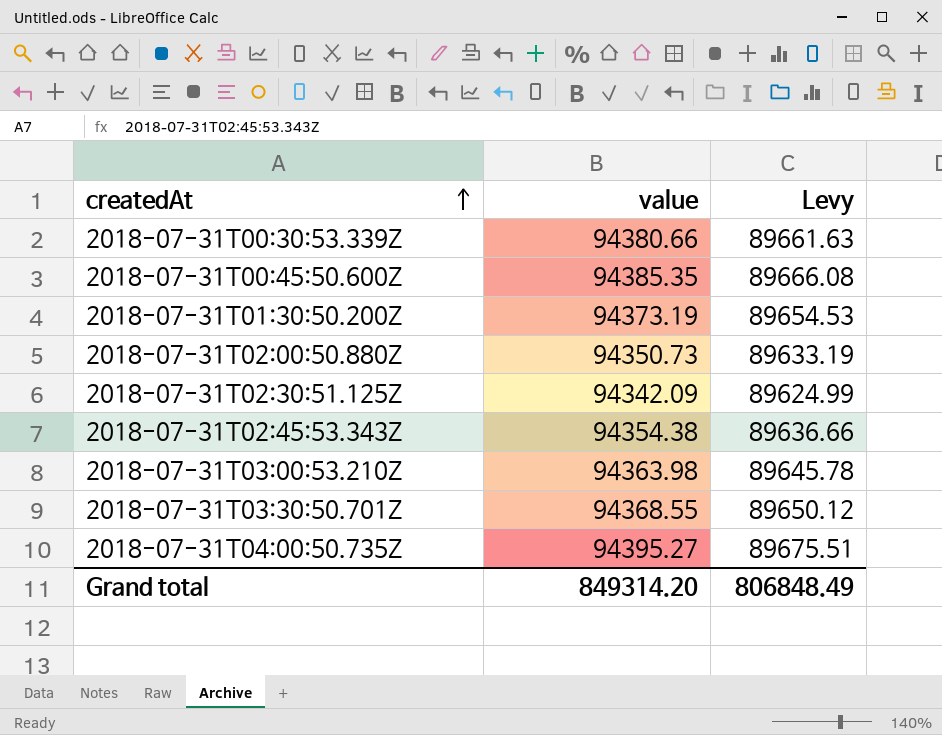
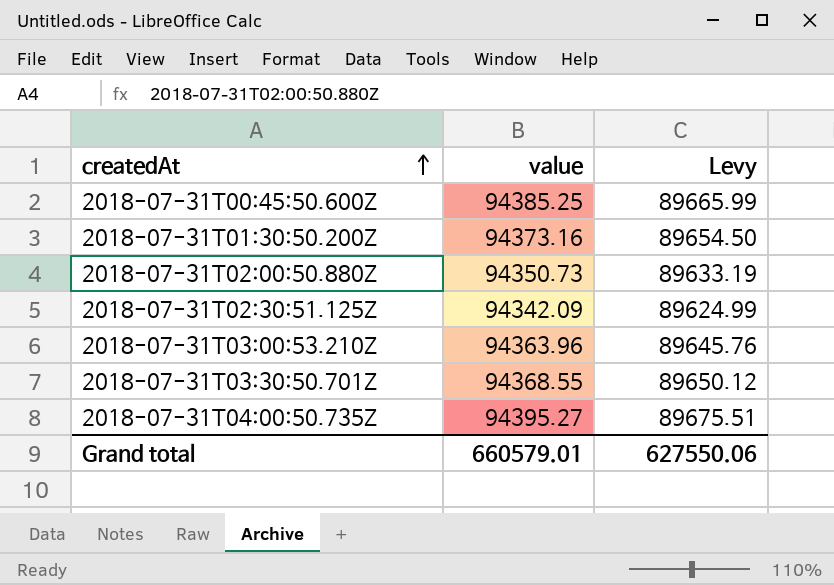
row 2018-07-31T00:30:53.339Z: 94380.66 | 89661.63 -> none
row 2018-07-31T02:45:53.343Z: 94354.38 | 89636.66 -> none
2018-07-31T00:45:50.600Z | value: 94385.35 -> 94385.25
2018-07-31T00:45:50.600Z | Levy: 89666.08 -> 89665.99
2018-07-31T01:30:50.200Z | value: 94373.19 -> 94373.16
2018-07-31T01:30:50.200Z | Levy: 89654.53 -> 89654.50
2018-07-31T03:00:53.210Z | value: 94363.98 -> 94363.96
2018-07-31T03:00:53.210Z | Levy: 89645.78 -> 89645.76
Grand total | value: 849314.20 -> 660579.01
Grand total | Levy: 806848.49 -> 627550.06

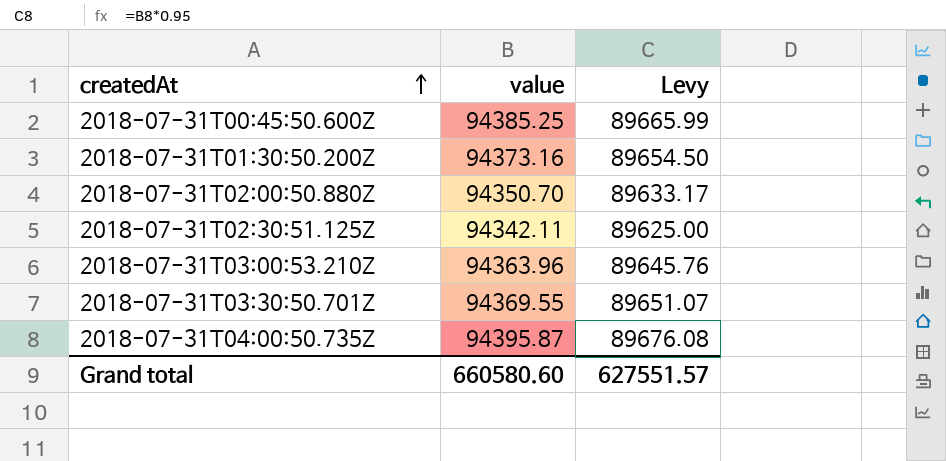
2018-07-31T02:00:50.880Z | value: 94350.73 -> 94350.70
2018-07-31T02:00:50.880Z | Levy: 89633.19 -> 89633.17
2018-07-31T02:30:51.125Z | value: 94342.09 -> 94342.11
2018-07-31T02:30:51.125Z | Levy: 89624.99 -> 89625.00
2018-07-31T03:30:50.701Z | value: 94368.55 -> 94369.55
2018-07-31T03:30:50.701Z | Levy: 89650.12 -> 89651.07
2018-07-31T04:00:50.735Z | value: 94395.27 -> 94395.87
2018-07-31T04:00:50.735Z | Levy: 89675.51 -> 89676.08
Grand total | value: 660579.01 -> 660580.60
Grand total | Levy: 627550.06 -> 627551.57

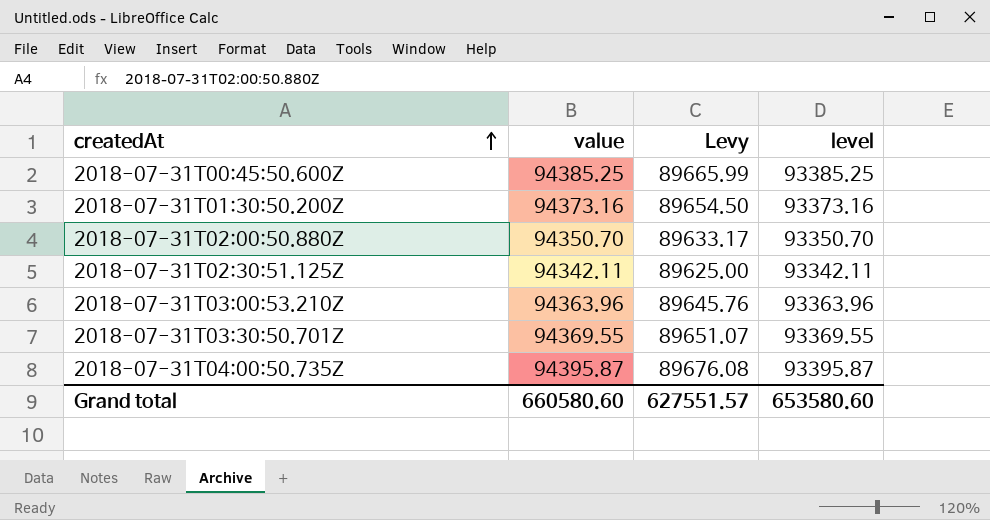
column level | formula: none -> [value] - 1000

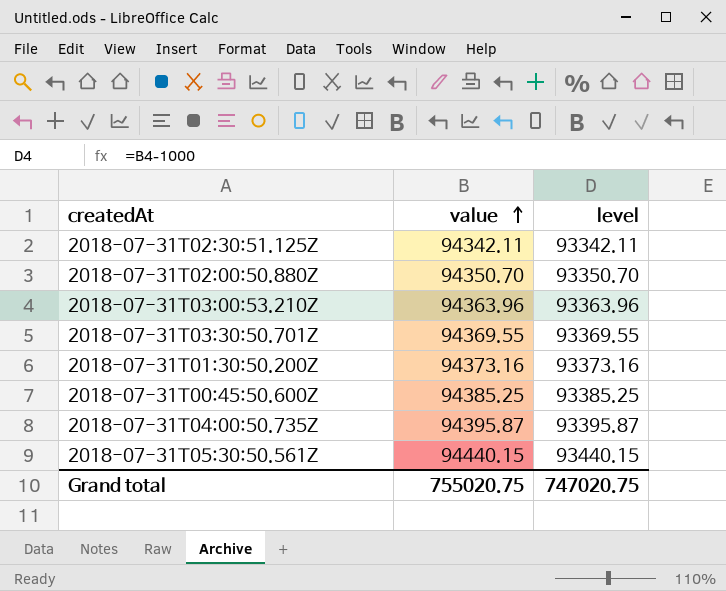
row order: createdAt ascending -> value ascending
column Levy | formula: [value] * 0.95 -> none
row 2018-07-31T05:30:50.561Z: none -> 94440.15 | 93440.15
Grand total | value: 660580.60 -> 755020.75
Grand total | level: 653580.60 -> 747020.75

